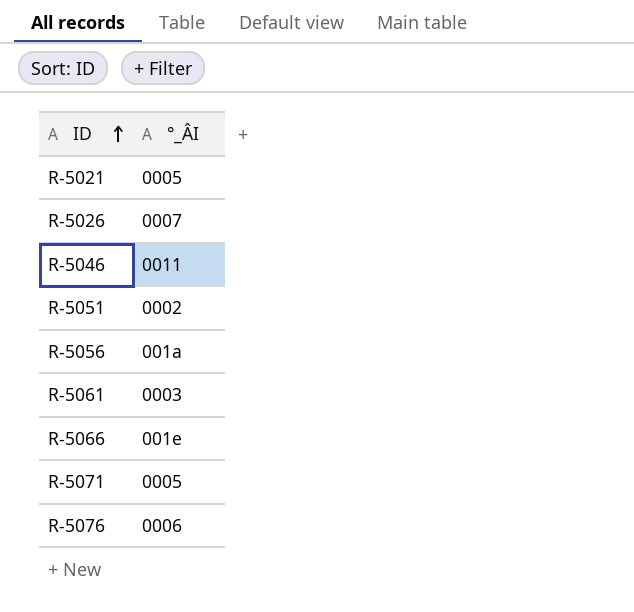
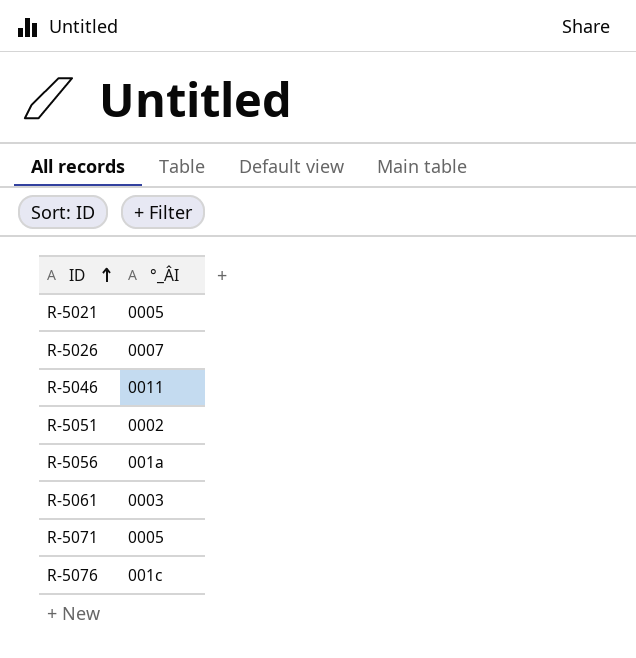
row R-5066: 001e -> none
R-5076 | °_ÂI: 0006 -> 001c

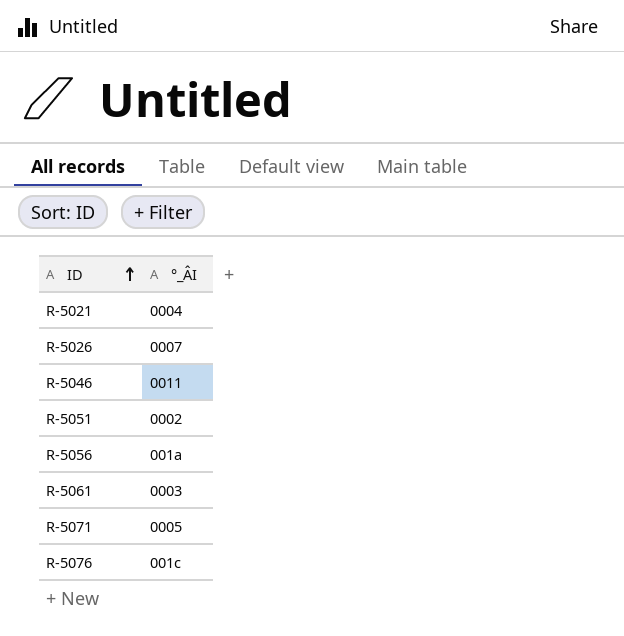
R-5021 | °_ÂI: 0005 -> 0004

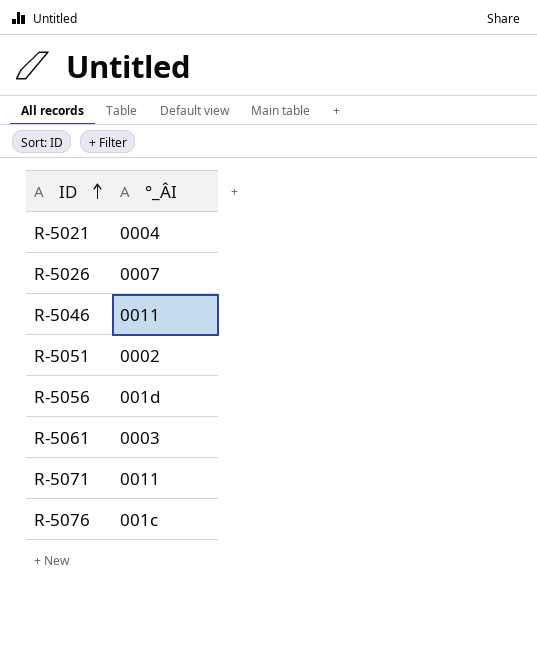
R-5056 | °_ÂI: 001a -> 001d
R-5071 | °_ÂI: 0005 -> 0011

